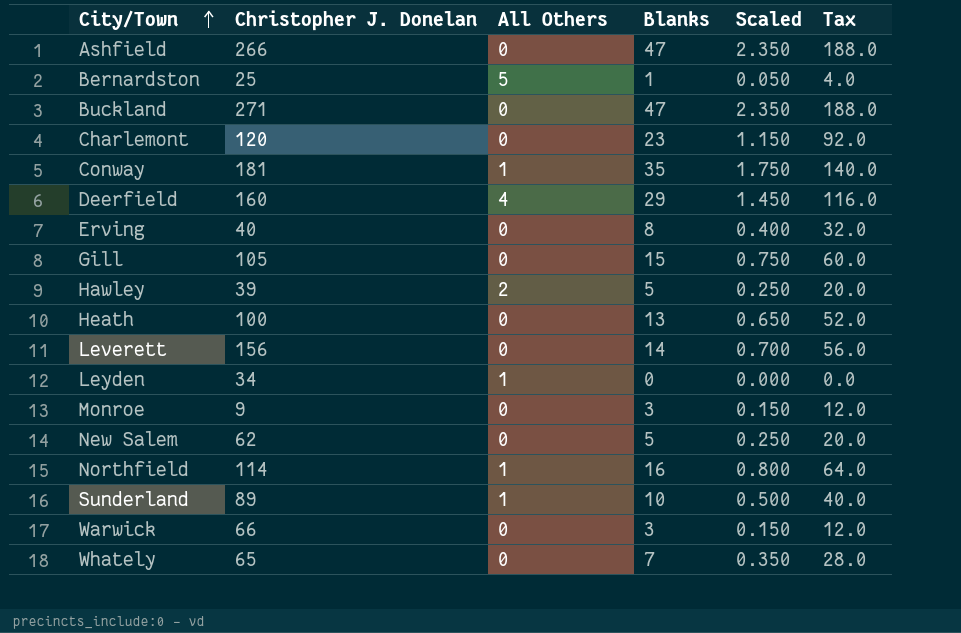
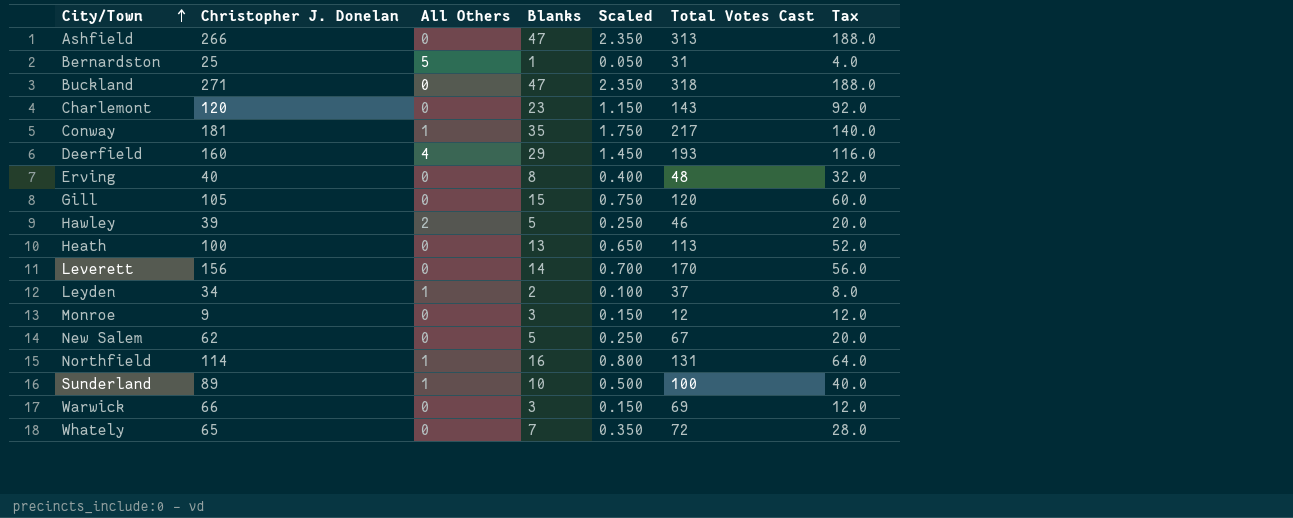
column Total Votes Cast | formula: none -> [Christopher J. Donelan] + [All Others] + [Blanks]
Leyden | Blanks: 0 -> 2
Leyden | Scaled: 0.000 -> 0.100
Leyden | Tax: 0.0 -> 8.0

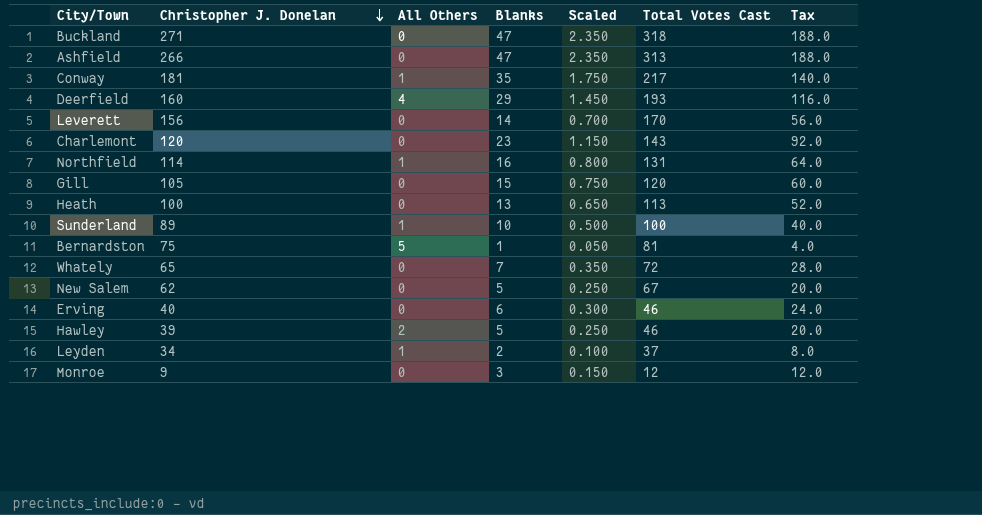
row order: City/Town ascending -> Christopher J. Donelan descending
row Warwick: 66 | 0 | 3 | 0.150 | 69 | 12.0 -> none
Bernardston | Christopher J. Donelan: 25 -> 75
Bernardston | Total Votes Cast: 31 -> 81
Erving | Blanks: 8 -> 6
Erving | Scaled: 0.400 -> 0.300
Erving | Total Votes Cast: 48 -> 46
Erving | Tax: 32.0 -> 24.0

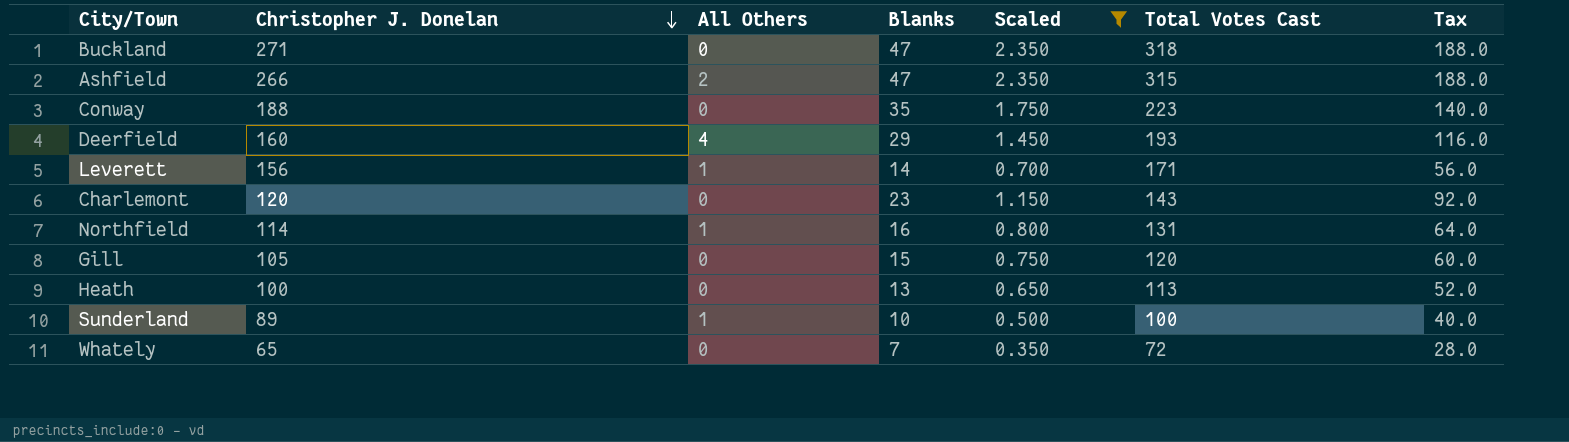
filter: none -> Scaled >= 0.350
Ashfield | All Others: 0 -> 2
Ashfield | Total Votes Cast: 313 -> 315
Conway | Christopher J. Donelan: 181 -> 188
Conway | All Others: 1 -> 0
Conway | Total Votes Cast: 217 -> 223
Leverett | All Others: 0 -> 1
Leverett | Total Votes Cast: 170 -> 171

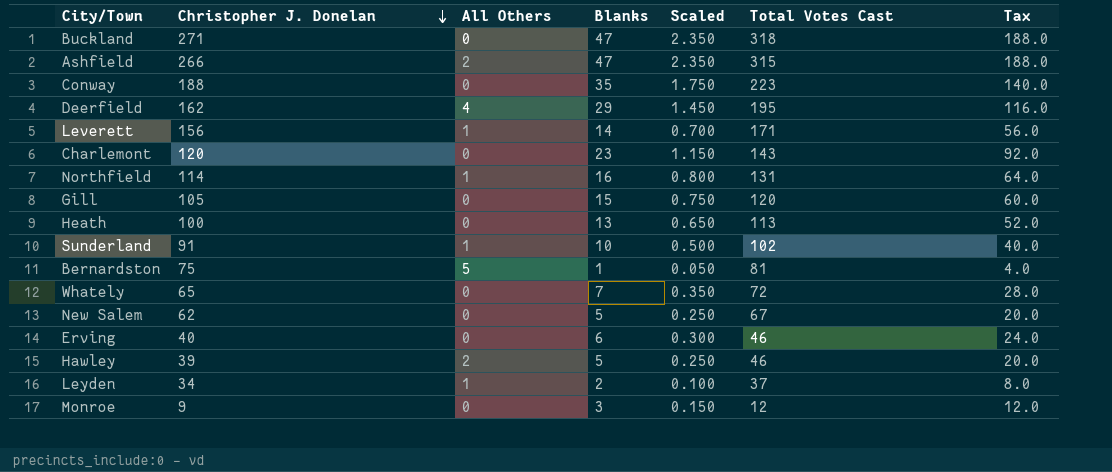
filter: Scaled >= 0.350 -> none
Deerfield | Christopher J. Donelan: 160 -> 162
Deerfield | Total Votes Cast: 193 -> 195
Sunderland | Christopher J. Donelan: 89 -> 91
Sunderland | Total Votes Cast: 100 -> 102

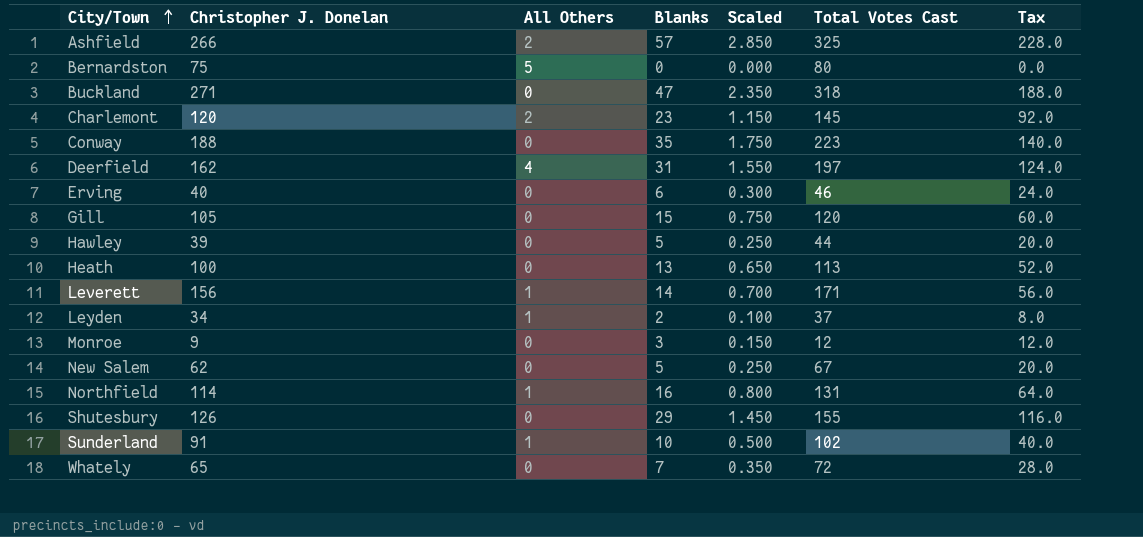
row order: Christopher J. Donelan descending -> City/Town ascending
Ashfield | Blanks: 47 -> 57
Ashfield | Scaled: 2.350 -> 2.850
Ashfield | Total Votes Cast: 315 -> 325
Ashfield | Tax: 188.0 -> 228.0
Bernardston | Blanks: 1 -> 0
Bernardston | Scaled: 0.050 -> 0.000
Bernardston | Total Votes Cast: 81 -> 80
Bernardston | Tax: 4.0 -> 0.0
Charlemont | All Others: 0 -> 2
Charlemont | Total Votes Cast: 143 -> 145
Deerfield | Blanks: 29 -> 31
Deerfield | Scaled: 1.450 -> 1.550
Deerfield | Total Votes Cast: 195 -> 197
Deerfield | Tax: 116.0 -> 124.0
Hawley | All Others: 2 -> 0
Hawley | Total Votes Cast: 46 -> 44
row Shutesbury: none -> 126 | 0 | 29 | 1.450 | 155 | 116.0

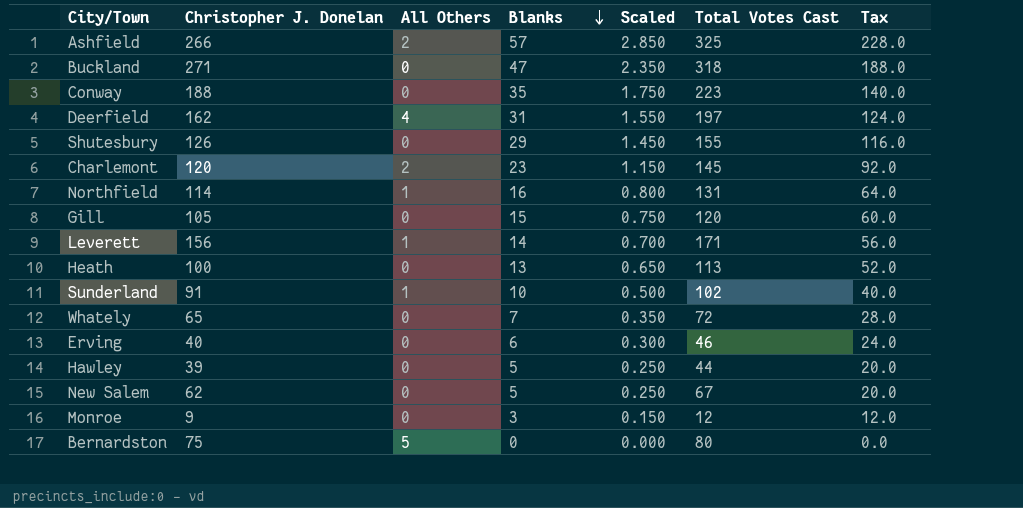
row order: City/Town ascending -> Blanks descending
row Leyden: 34 | 1 | 2 | 0.100 | 37 | 8.0 -> none

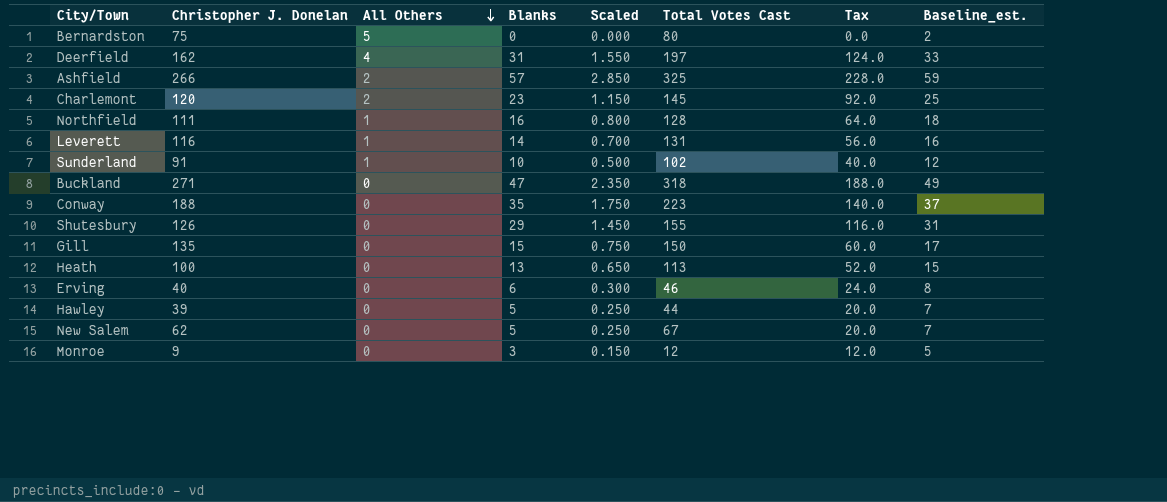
row order: Blanks descending -> All Others descending
column Baseline_est. | formula: none -> [Blanks] + 2
row Whately: 65 | 0 | 7 | 0.350 | 72 | 28.0 -> none
Northfield | Christopher J. Donelan: 114 -> 111
Northfield | Total Votes Cast: 131 -> 128
Leverett | Christopher J. Donelan: 156 -> 116
Leverett | Total Votes Cast: 171 -> 131
Gill | Christopher J. Donelan: 105 -> 135
Gill | Total Votes Cast: 120 -> 150

